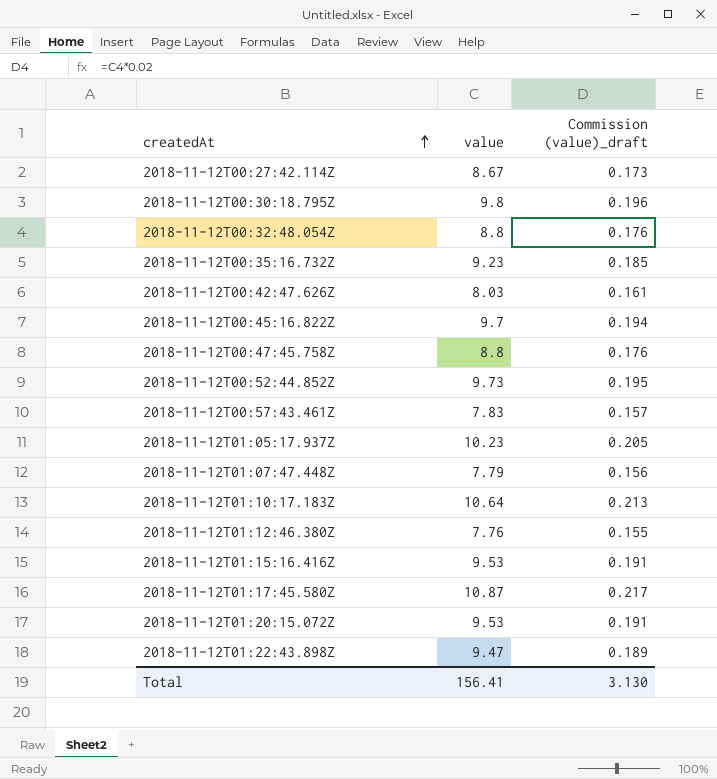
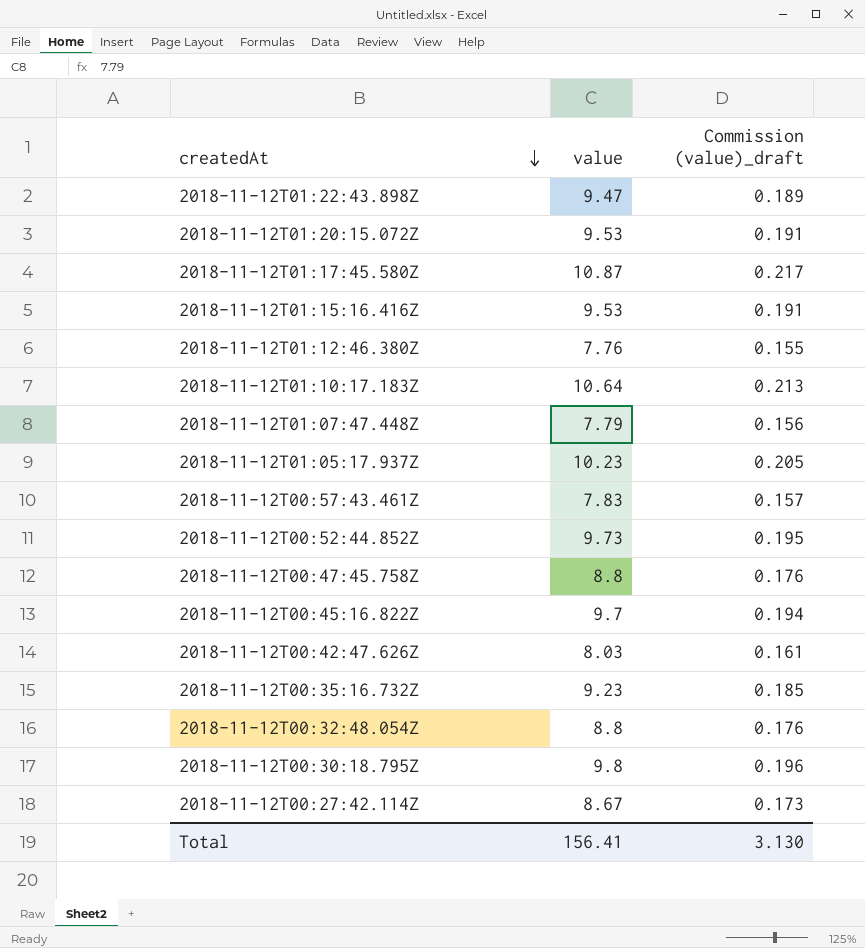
row order: createdAt ascending -> createdAt descending

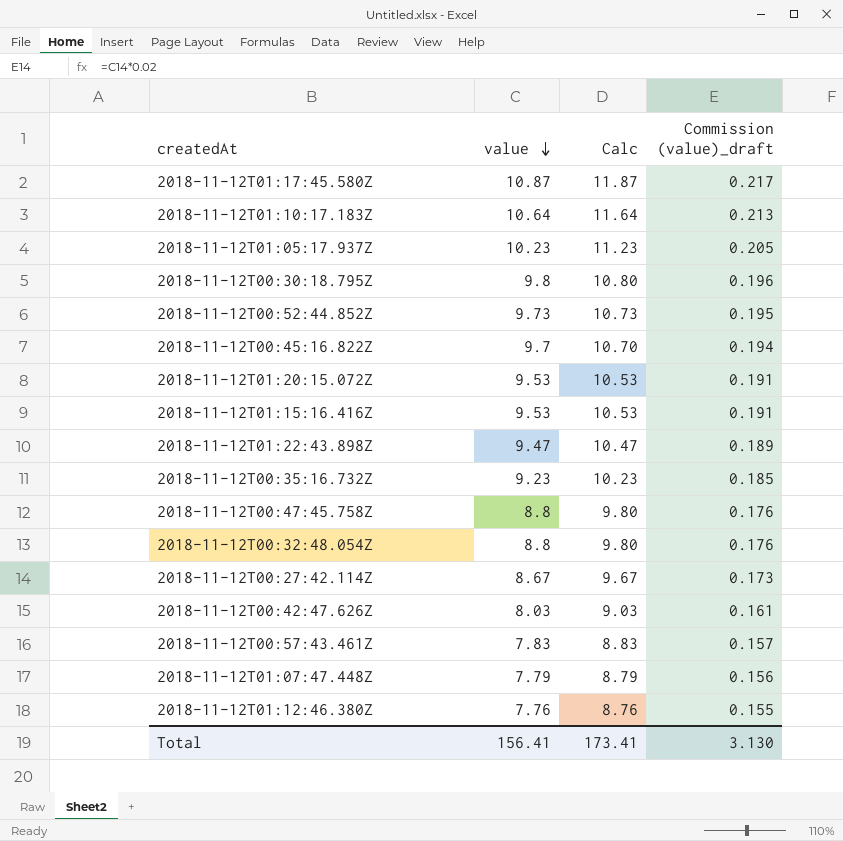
row order: createdAt descending -> value descending
column Calc | formula: none -> [value] + 1

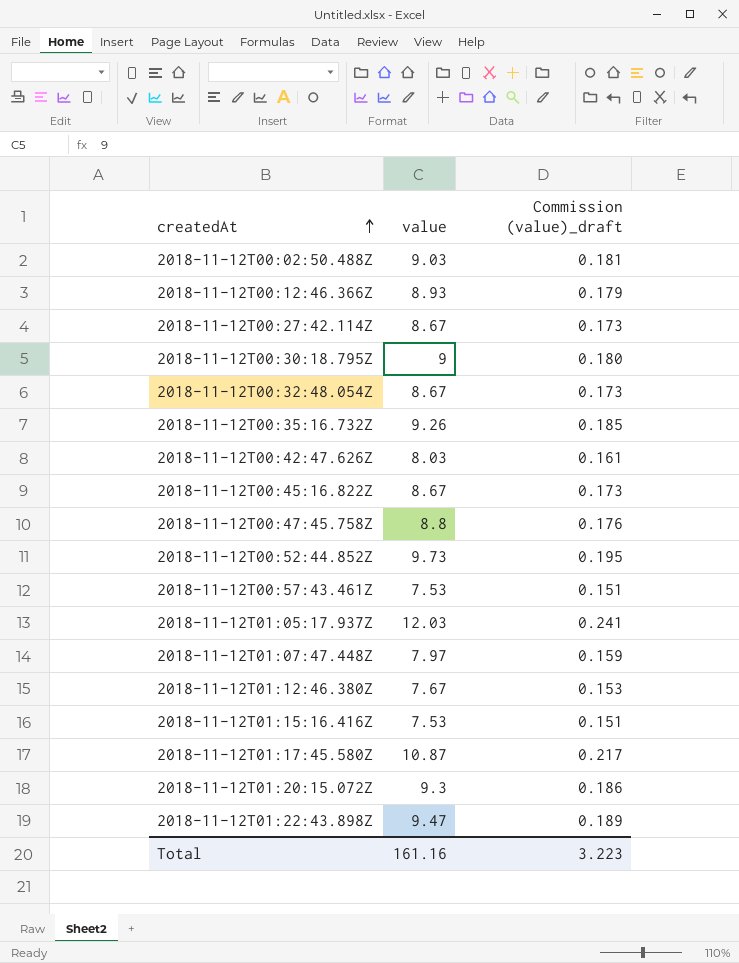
row order: value descending -> createdAt ascending
column Calc | formula: [value] + 1 -> none
row 2018-11-12T01:10:17.183Z: 10.64 | 11.64 | 0.213 -> none
row 2018-11-12T00:02:50.488Z: none -> 9.03 | 0.181
row 2018-11-12T00:12:46.366Z: none -> 8.93 | 0.179
2018-11-12T00:30:18.795Z | value: 9.8 -> 9
2018-11-12T00:30:18.795Z | Commission (value)_draft: 0.196 -> 0.180
2018-11-12T00:32:48.054Z | value: 8.8 -> 8.67
2018-11-12T00:32:48.054Z | Commission (value)_draft: 0.176 -> 0.173
2018-11-12T00:35:16.732Z | value: 9.23 -> 9.26
2018-11-12T00:45:16.822Z | value: 9.7 -> 8.67
2018-11-12T00:45:16.822Z | Commission (value)_draft: 0.194 -> 0.173
2018-11-12T00:57:43.461Z | value: 7.83 -> 7.53
2018-11-12T00:57:43.461Z | Commission (value)_draft: 0.157 -> 0.151
2018-11-12T01:05:17.937Z | value: 10.23 -> 12.03
2018-11-12T01:05:17.937Z | Commission (value)_draft: 0.205 -> 0.241
2018-11-12T01:07:47.448Z | value: 7.79 -> 7.97
2018-11-12T01:07:47.448Z | Commission (value)_draft: 0.156 -> 0.159
2018-11-12T01:12:46.380Z | value: 7.76 -> 7.67
2018-11-12T01:12:46.380Z | Commission (value)_draft: 0.155 -> 0.153
2018-11-12T01:15:16.416Z | value: 9.53 -> 7.53
2018-11-12T01:15:16.416Z | Commission (value)_draft: 0.191 -> 0.151
2018-11-12T01:20:15.072Z | value: 9.53 -> 9.3
2018-11-12T01:20:15.072Z | Commission (value)_draft: 0.191 -> 0.186
Total | value: 156.41 -> 161.16
Total | Commission (value)_draft: 3.130 -> 3.223

